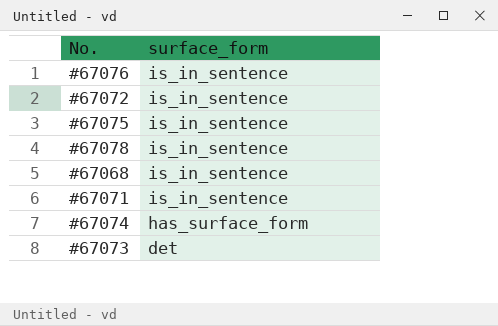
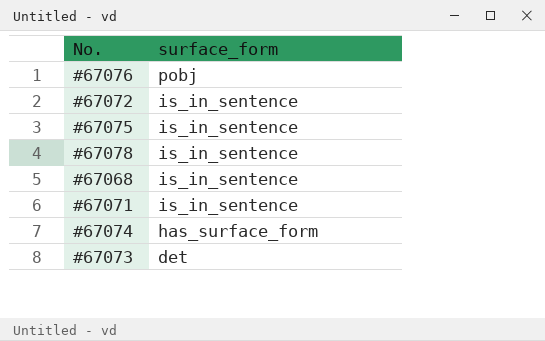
#67076 | surface_form: is_in_sentence -> pobj

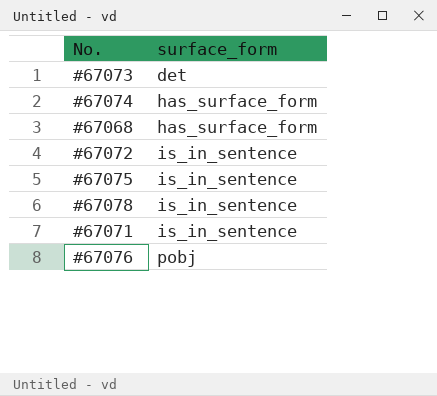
row order: surface_form descending -> surface_form ascending
#67068 | surface_form: is_in_sentence -> has_surface_form

